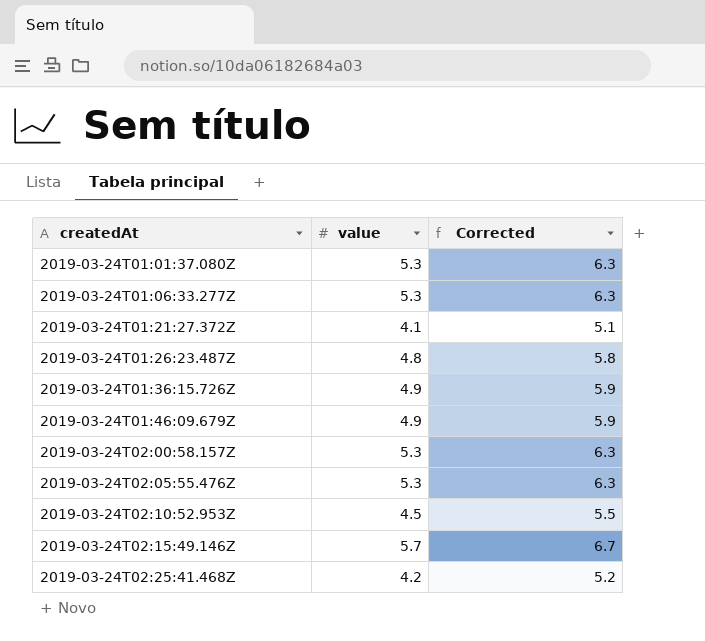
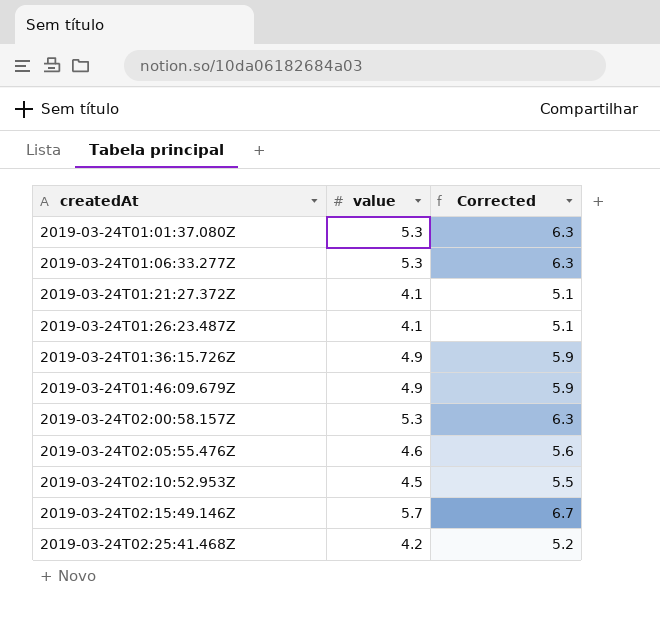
2019-03-24T01:26:23.487Z | value: 4.8 -> 4.1
2019-03-24T01:26:23.487Z | Corrected: 5.8 -> 5.1
2019-03-24T02:05:55.476Z | value: 5.3 -> 4.6
2019-03-24T02:05:55.476Z | Corrected: 6.3 -> 5.6

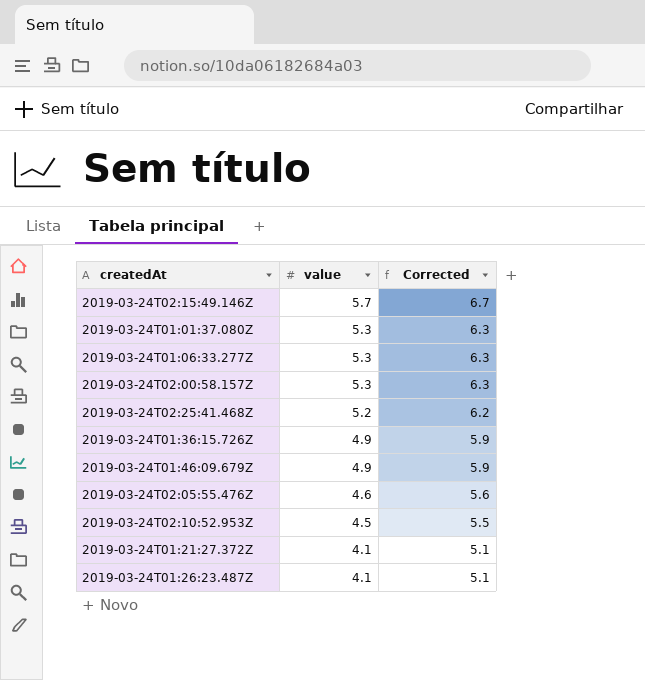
row order: createdAt ascending -> value descending
2019-03-24T02:25:41.468Z | value: 4.2 -> 5.2
2019-03-24T02:25:41.468Z | Corrected: 5.2 -> 6.2

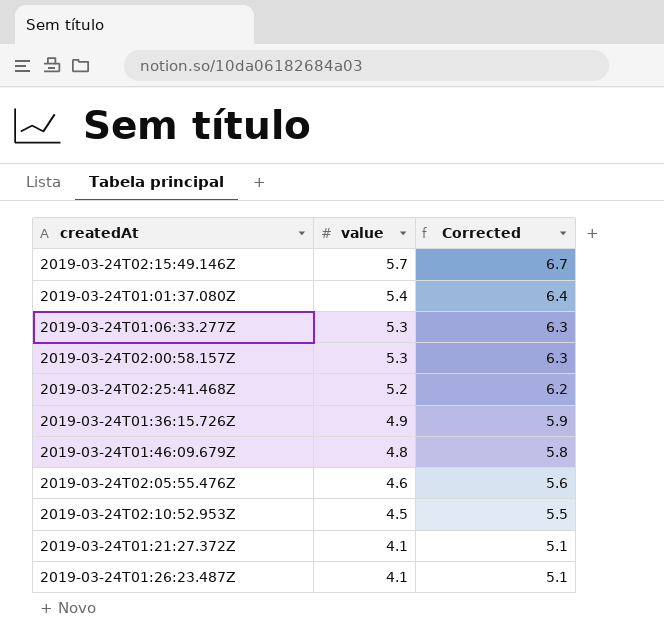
2019-03-24T01:01:37.080Z | value: 5.3 -> 5.4
2019-03-24T01:01:37.080Z | Corrected: 6.3 -> 6.4
2019-03-24T01:46:09.679Z | value: 4.9 -> 4.8
2019-03-24T01:46:09.679Z | Corrected: 5.9 -> 5.8

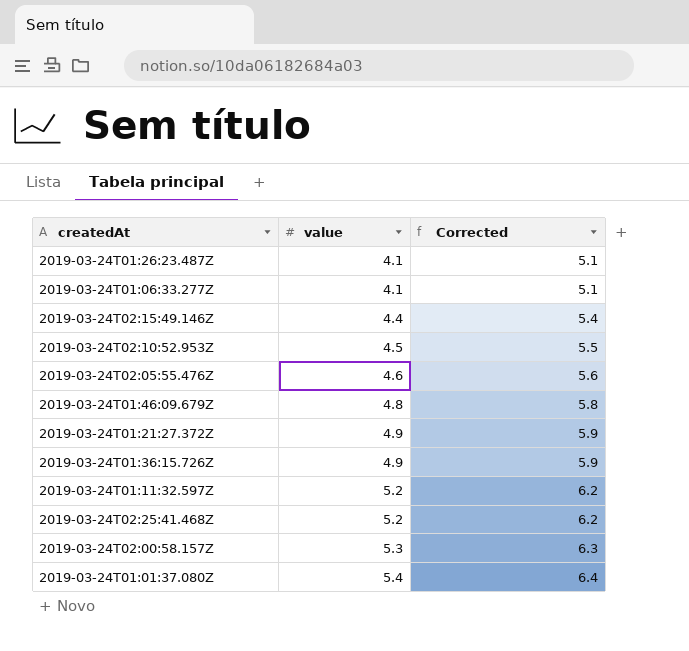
row order: value descending -> value ascending
2019-03-24T01:06:33.277Z | value: 5.3 -> 4.1
2019-03-24T01:06:33.277Z | Corrected: 6.3 -> 5.1
2019-03-24T02:15:49.146Z | value: 5.7 -> 4.4
2019-03-24T02:15:49.146Z | Corrected: 6.7 -> 5.4
2019-03-24T01:21:27.372Z | value: 4.1 -> 4.9
2019-03-24T01:21:27.372Z | Corrected: 5.1 -> 5.9
row 2019-03-24T01:11:32.597Z: none -> 5.2 | 6.2

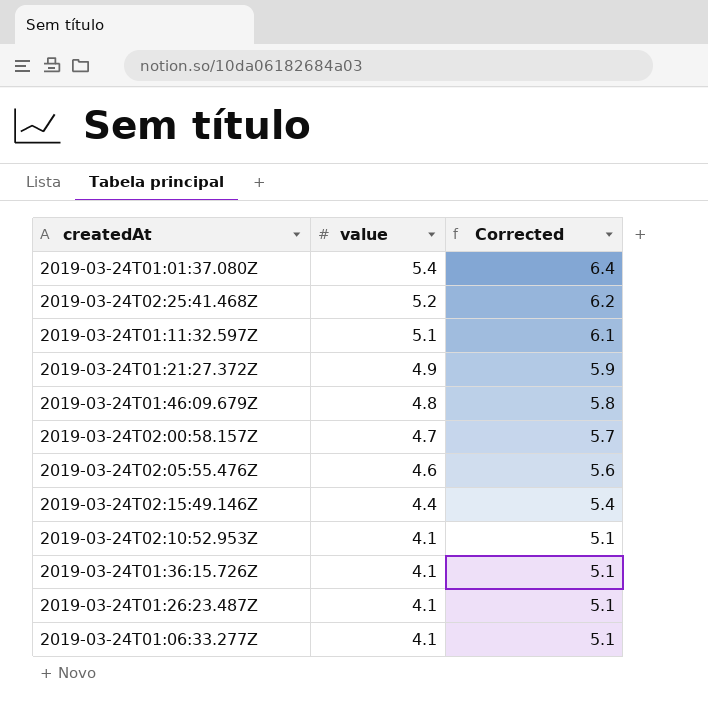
row order: value ascending -> value descending
2019-03-24T01:11:32.597Z | value: 5.2 -> 5.1
2019-03-24T01:11:32.597Z | Corrected: 6.2 -> 6.1
2019-03-24T02:00:58.157Z | value: 5.3 -> 4.7
2019-03-24T02:00:58.157Z | Corrected: 6.3 -> 5.7
2019-03-24T02:10:52.953Z | value: 4.5 -> 4.1
2019-03-24T02:10:52.953Z | Corrected: 5.5 -> 5.1
2019-03-24T01:36:15.726Z | value: 4.9 -> 4.1
2019-03-24T01:36:15.726Z | Corrected: 5.9 -> 5.1

